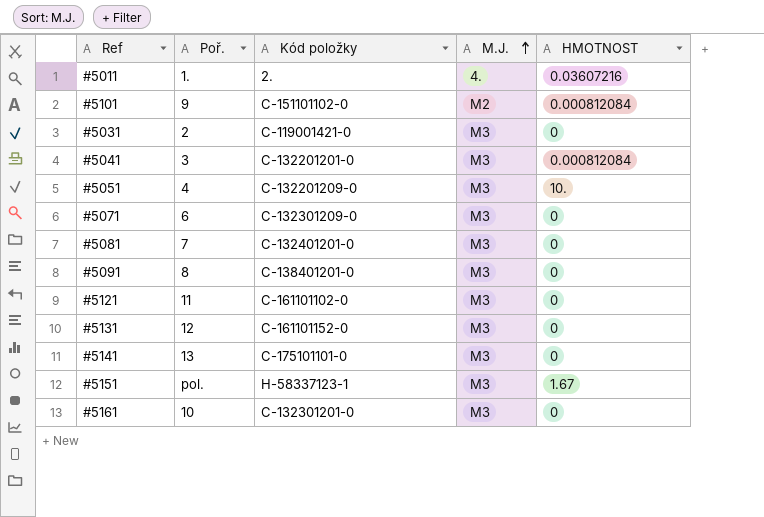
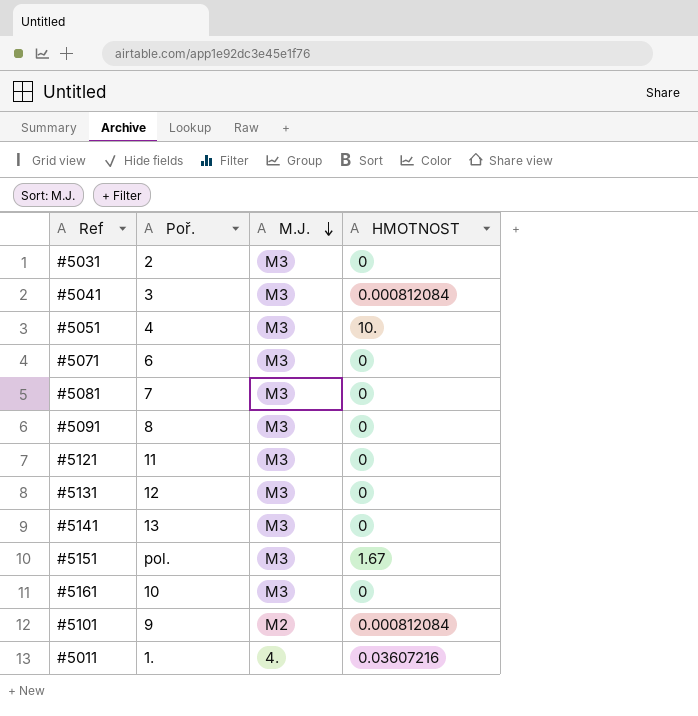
row order: M.J. ascending -> M.J. descending
column Kód položky | position: 3 -> none

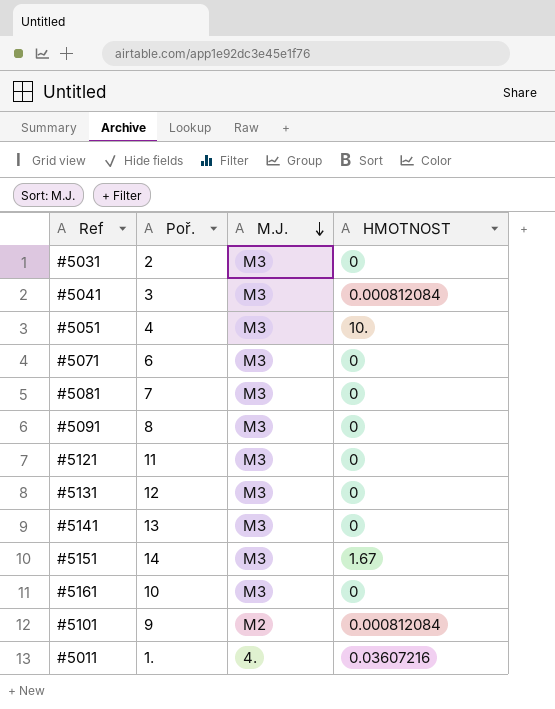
#5151 | Poř.: pol. -> 14

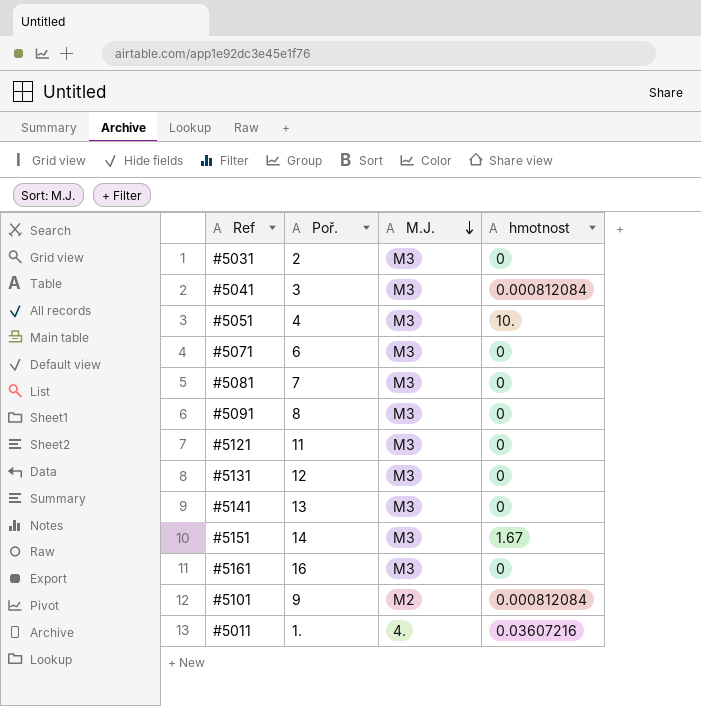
column name: HMOTNOST -> hmotnost
#5161 | Poř.: 10 -> 16

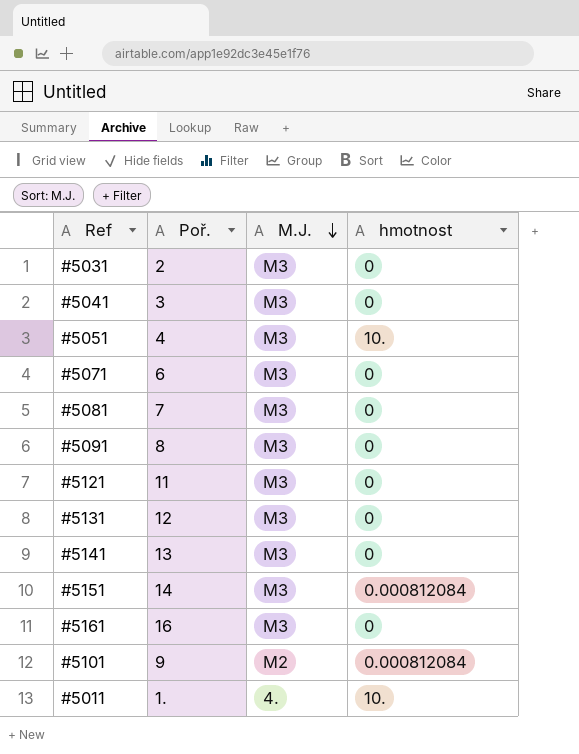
#5041 | hmotnost: 0.000812084 -> 0
#5151 | hmotnost: 1.67 -> 0.000812084
#5011 | hmotnost: 0.03607216 -> 10.

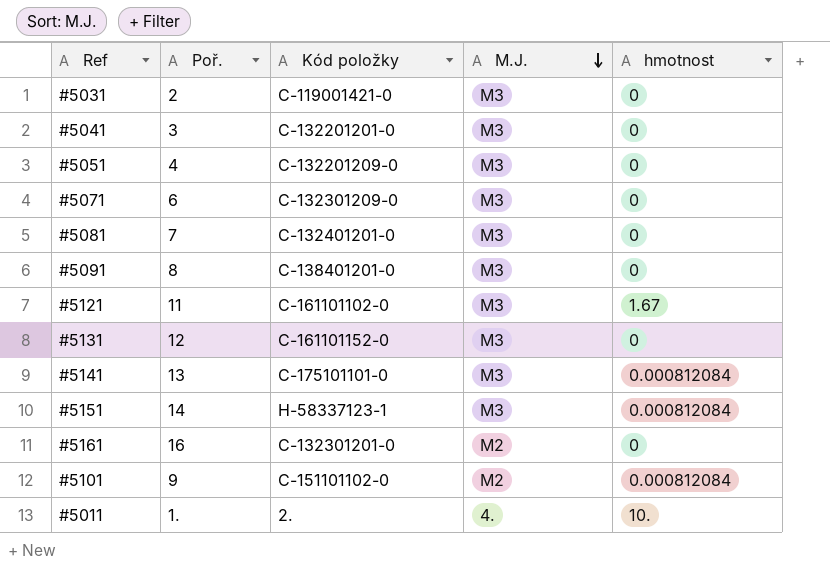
column Kód položky | position: none -> 3
#5051 | hmotnost: 10. -> 0
#5121 | hmotnost: 0 -> 1.67
#5141 | hmotnost: 0 -> 0.000812084
#5161 | M.J.: M3 -> M2

